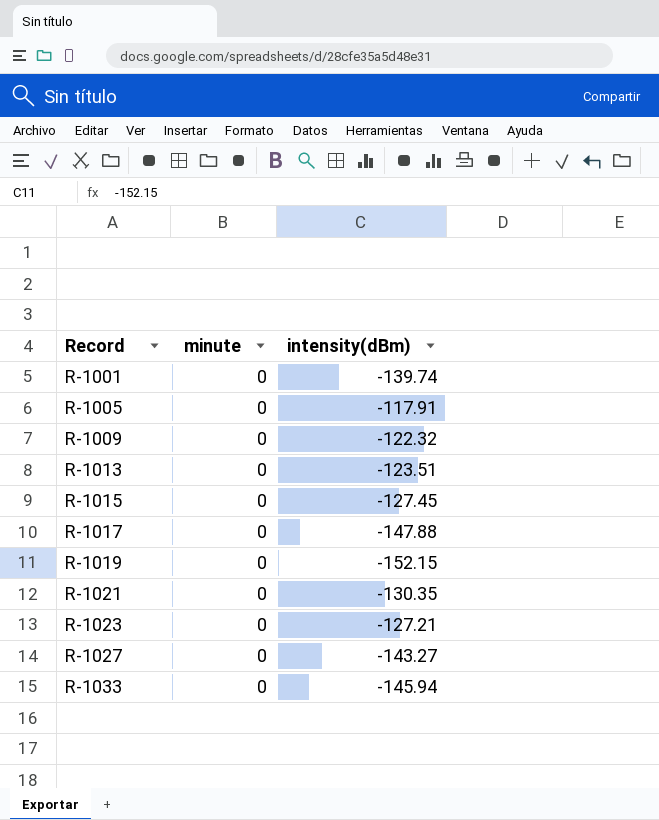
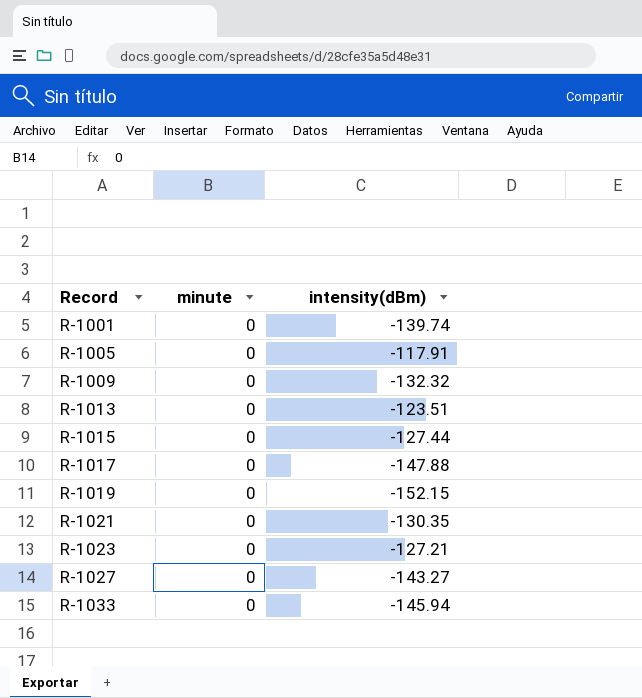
R-1009 | intensity(dBm): -122.32 -> -132.32
R-1015 | intensity(dBm): -127.45 -> -127.44

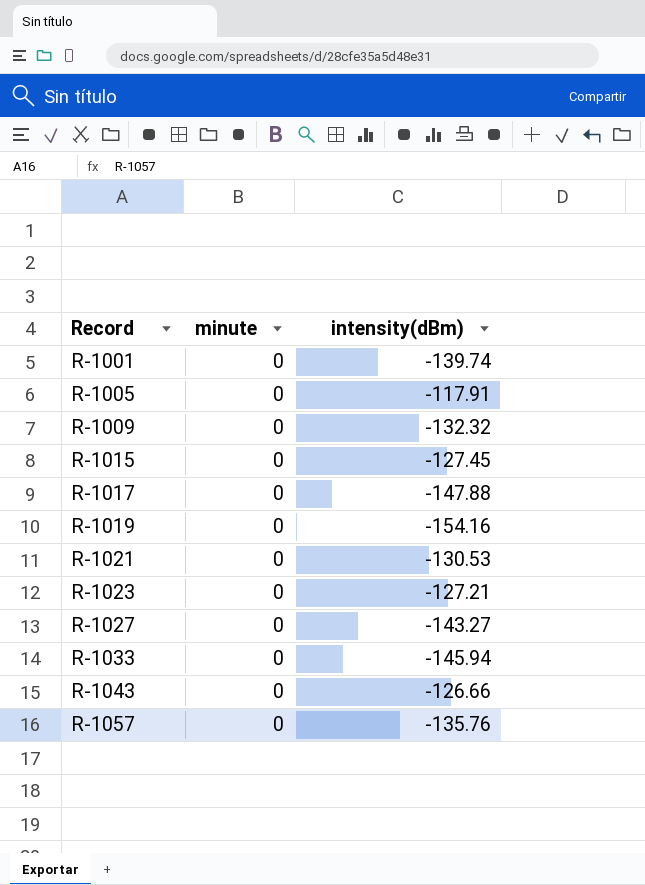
row R-1013: 0 | -123.51 -> none
R-1015 | intensity(dBm): -127.44 -> -127.45
R-1019 | intensity(dBm): -152.15 -> -154.16
R-1021 | intensity(dBm): -130.35 -> -130.53
row R-1043: none -> 0 | -126.66
row R-1057: none -> 0 | -135.76

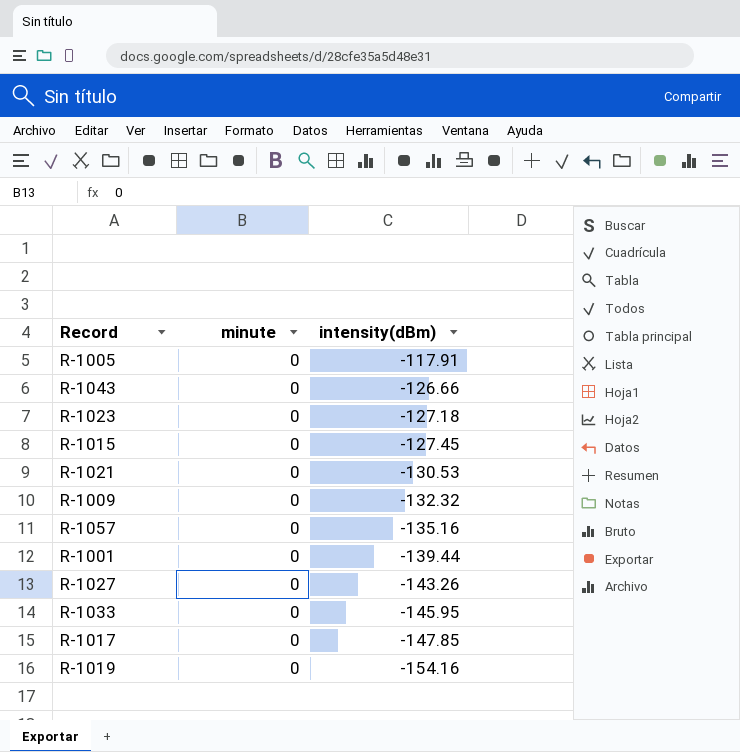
row order: Record ascending -> intensity(dBm) descending
R-1023 | intensity(dBm): -127.21 -> -127.18
R-1057 | intensity(dBm): -135.76 -> -135.16
R-1001 | intensity(dBm): -139.74 -> -139.44
R-1027 | intensity(dBm): -143.27 -> -143.26
R-1033 | intensity(dBm): -145.94 -> -145.95
R-1017 | intensity(dBm): -147.88 -> -147.85

